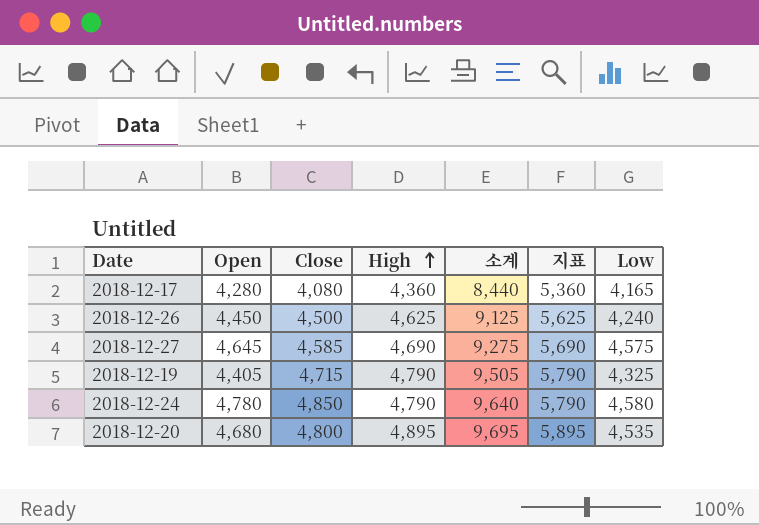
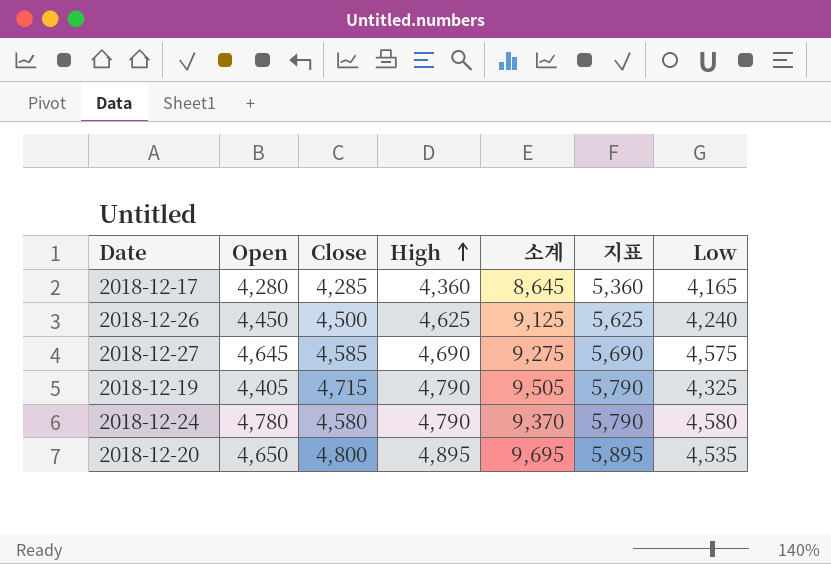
2018-12-17 | Close: 4,080 -> 4,285
2018-12-17 | 소계: 8,440 -> 8,645
2018-12-24 | Close: 4,850 -> 4,580
2018-12-24 | 소계: 9,640 -> 9,370
2018-12-20 | Open: 4,680 -> 4,650

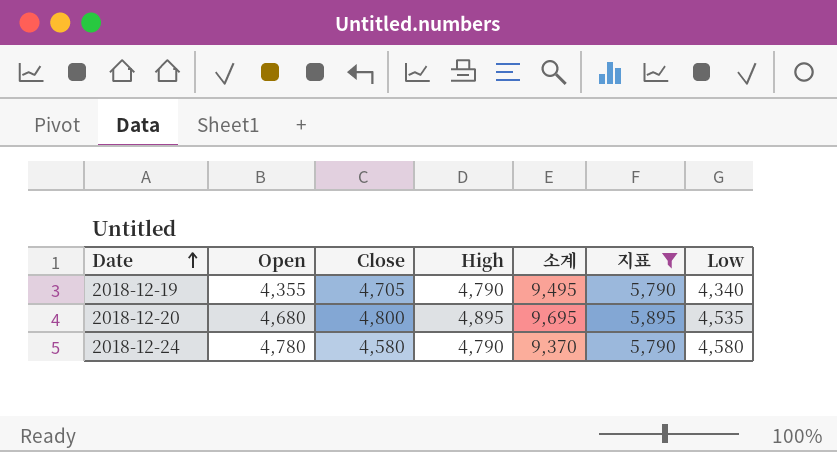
filter: none -> 지표 >= 5,790
row order: High ascending -> Date ascending
2018-12-19 | Open: 4,405 -> 4,355
2018-12-19 | Close: 4,715 -> 4,705
2018-12-19 | 소계: 9,505 -> 9,495
2018-12-19 | Low: 4,325 -> 4,340
2018-12-20 | Open: 4,650 -> 4,680

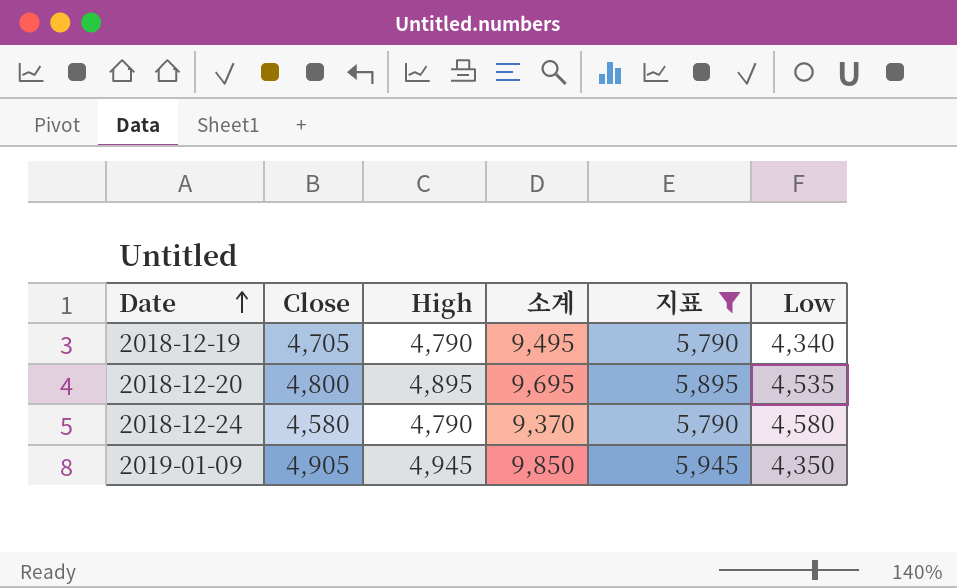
column Open | position: 2 -> none
row 2019-01-09: none -> 4,905 | 4,945 | 9,850 | 5,945 | 4,350

